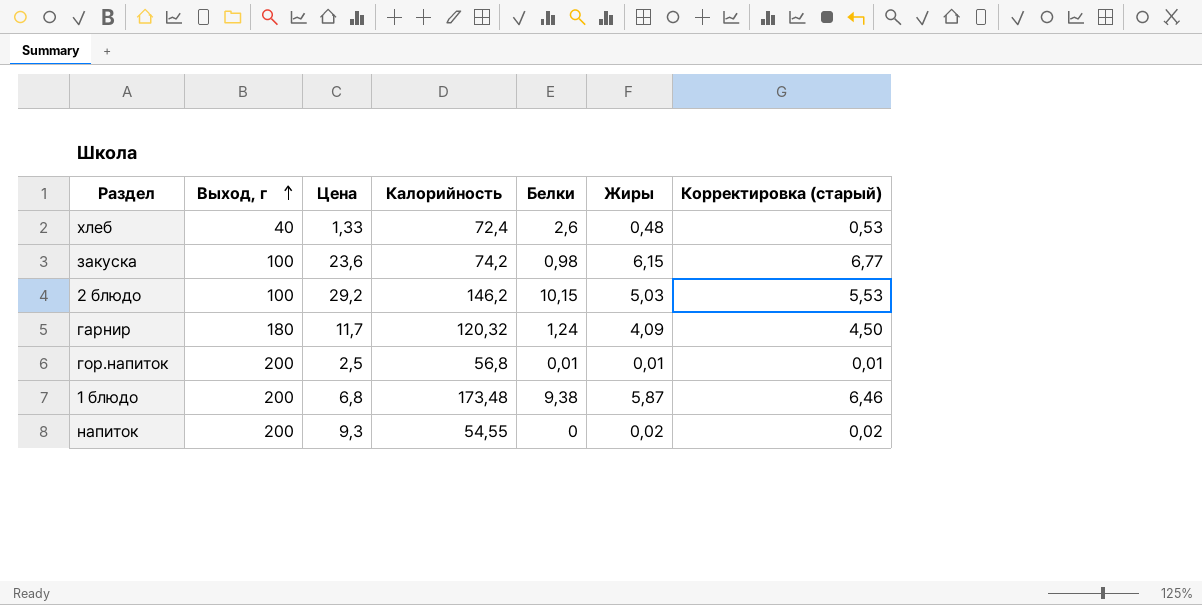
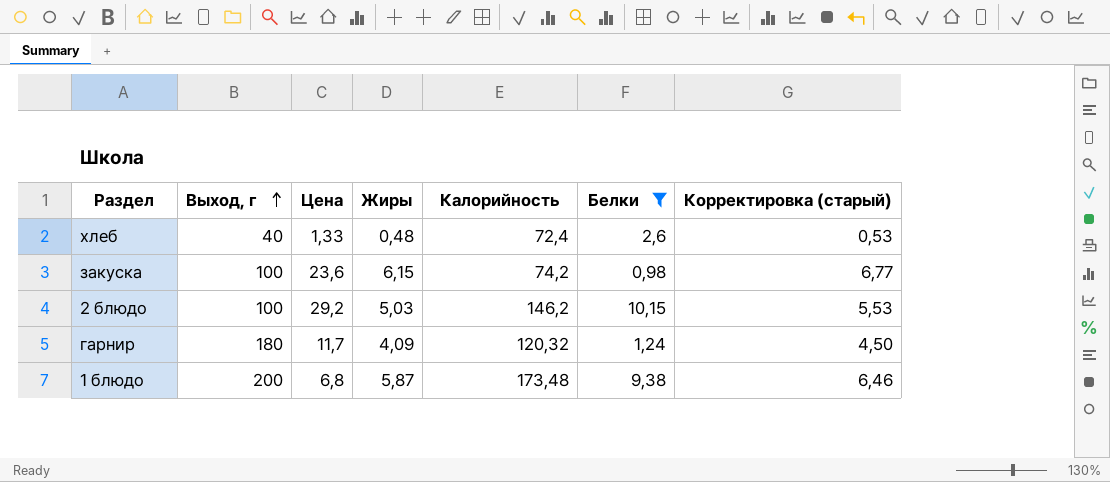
filter: none -> Белки >= 0,98
column Жиры | position: 6 -> 4

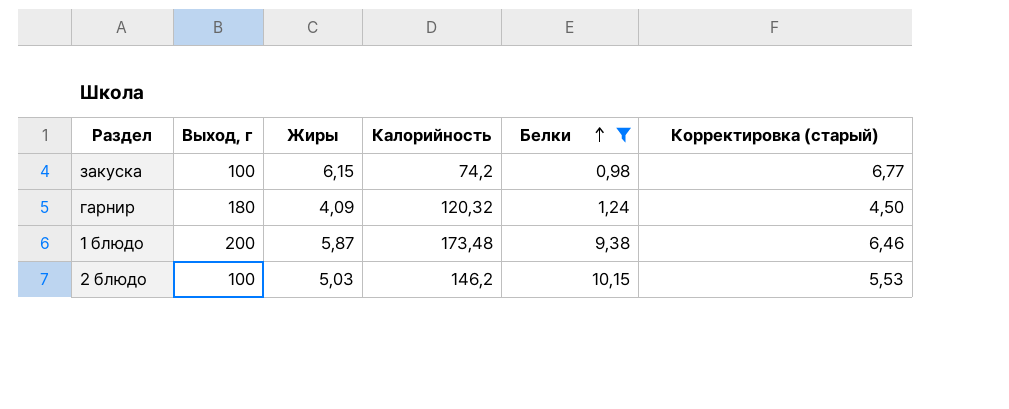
row order: Выход, г ascending -> Белки ascending
column Цена | position: 3 -> none
row хлеб: 40 | 1,33 | 0,48 | 72,4 | 2,6 | 0,53 -> none

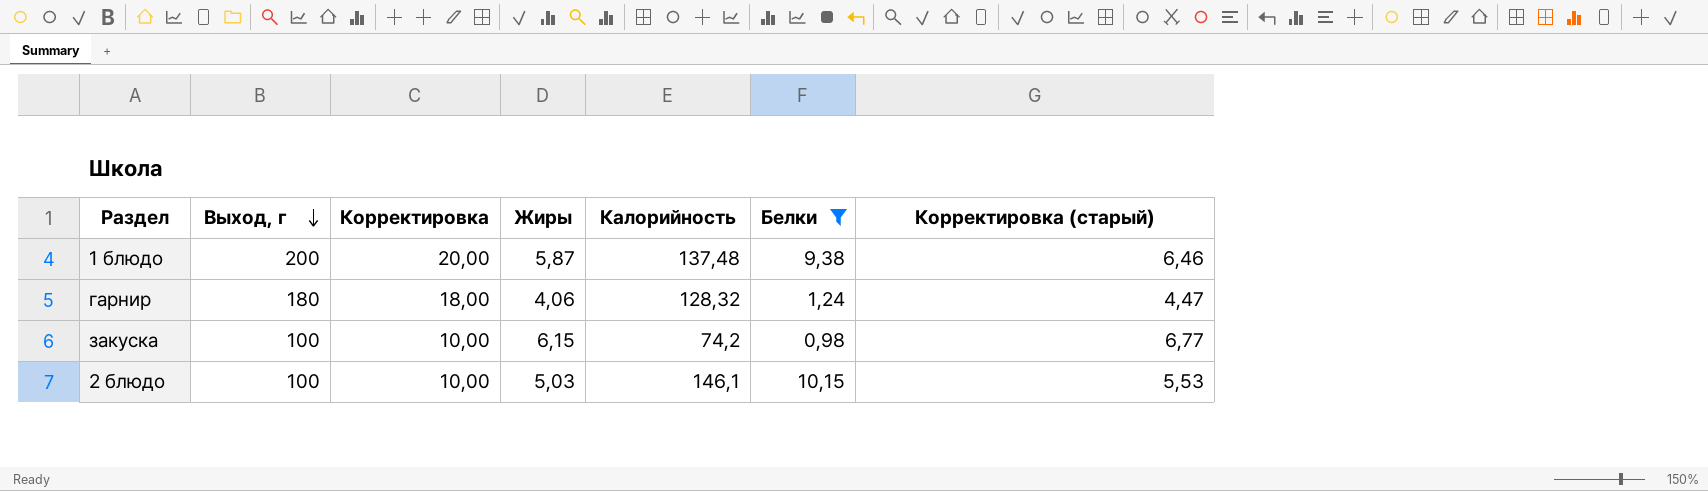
row order: Белки ascending -> Выход, г descending
column Корректировка | formula: none -> [Выход, г] * 0,1
1 блюдо | Калорийность: 173,48 -> 137,48
гарнир | Жиры: 4,09 -> 4,06
гарнир | Калорийность: 120,32 -> 128,32
гарнир | Корректировка (старый): 4,50 -> 4,47
2 блюдо | Калорийность: 146,2 -> 146,1

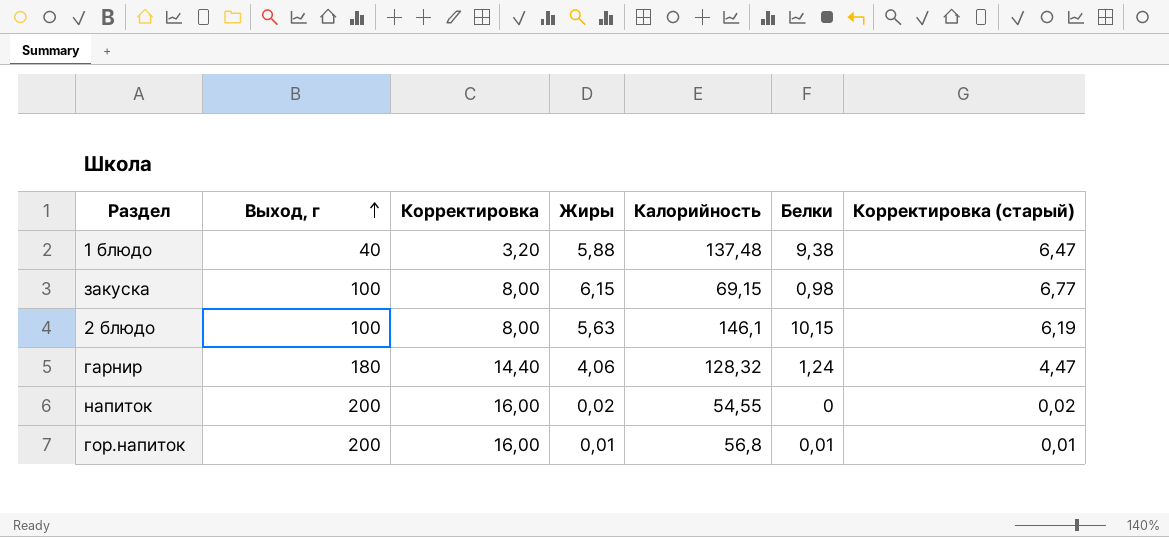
filter: Белки >= 0,98 -> none
row order: Выход, г descending -> Выход, г ascending
column Корректировка | formula: [Выход, г] * 0,1 -> [Выход, г] * 0,08
1 блюдо | Выход, г: 200 -> 40
1 блюдо | Жиры: 5,87 -> 5,88
1 блюдо | Корректировка (старый): 6,46 -> 6,47
закуска | Калорийность: 74,2 -> 69,15
2 блюдо | Жиры: 5,03 -> 5,63
2 блюдо | Корректировка (старый): 5,53 -> 6,19

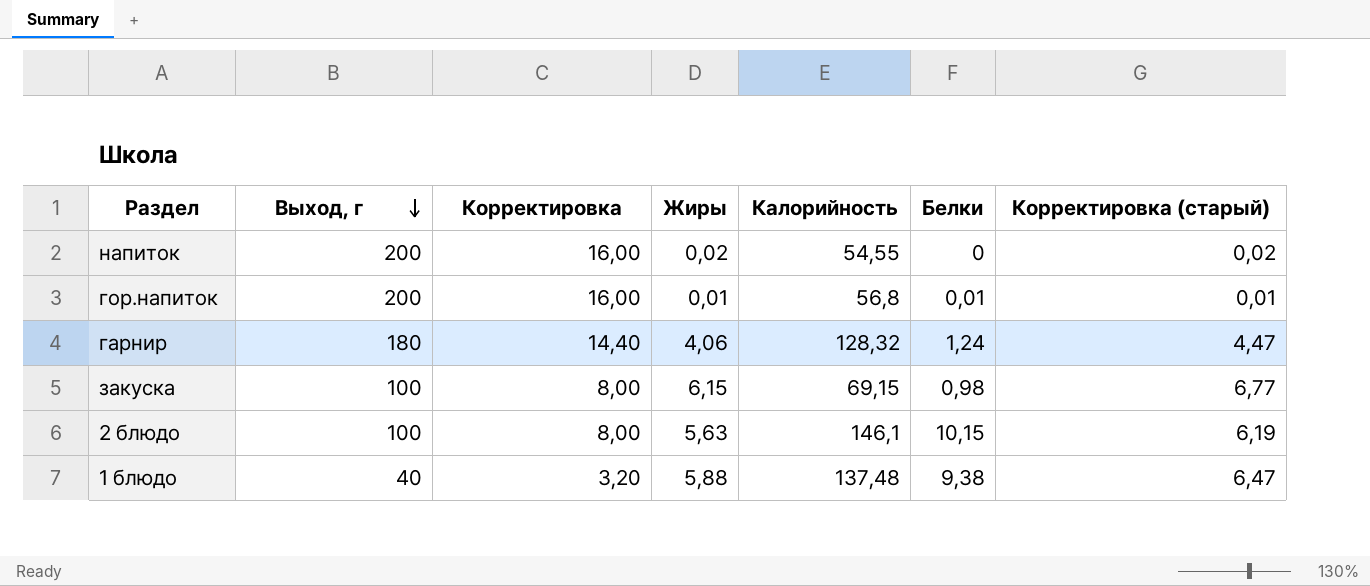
row order: Выход, г ascending -> Выход, г descending

